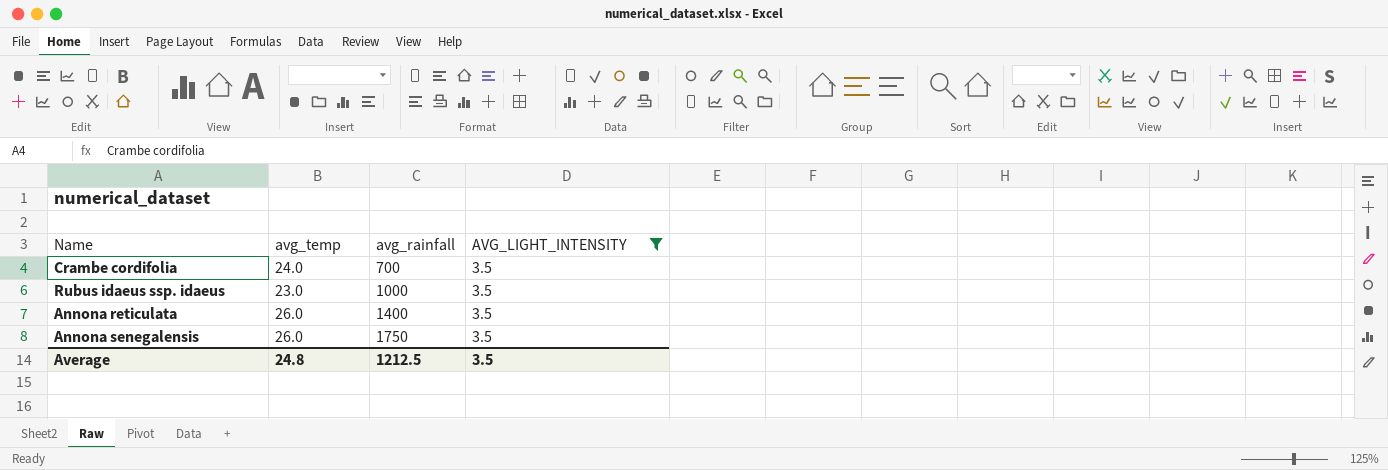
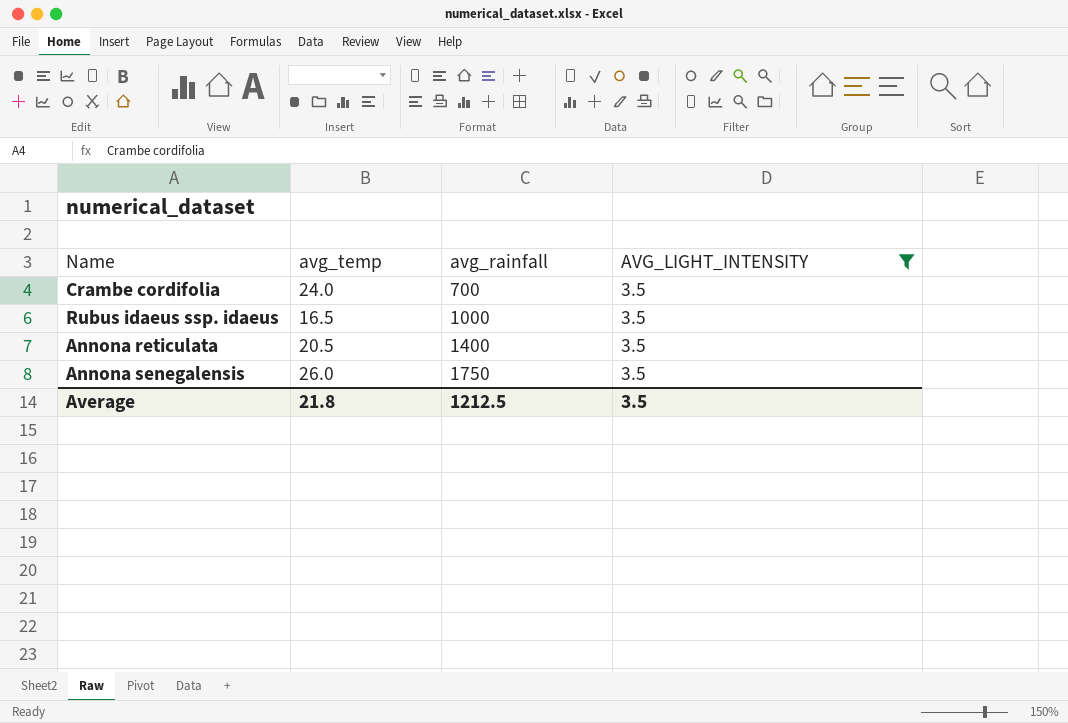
Rubus idaeus ssp. idaeus | avg_temp: 23.0 -> 16.5
Annona reticulata | avg_temp: 26.0 -> 20.5
Average | avg_temp: 24.8 -> 21.8

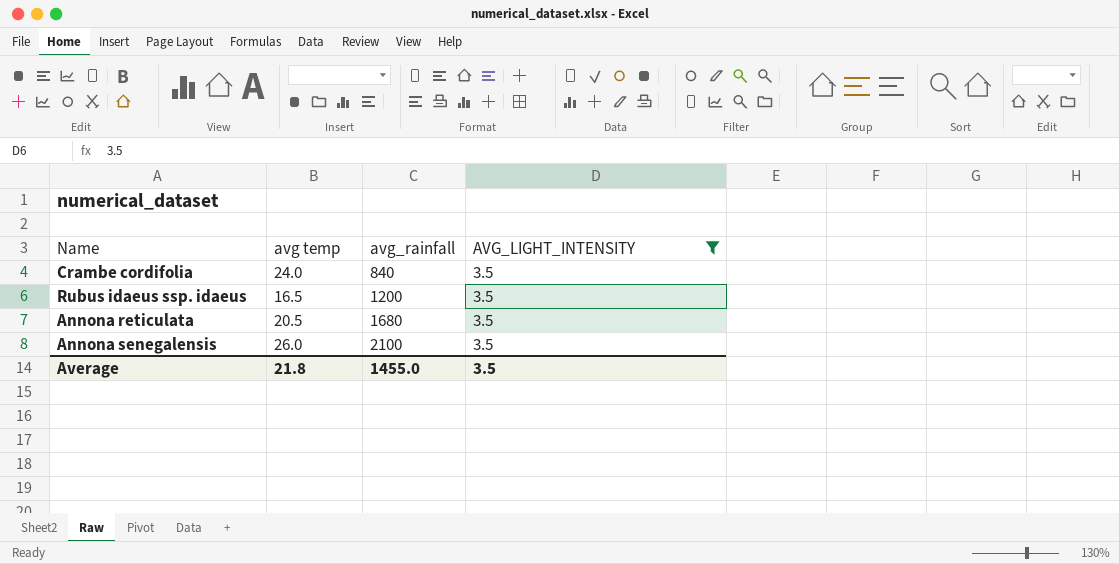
column name: avg_temp -> avg temp
Crambe cordifolia | avg_rainfall: 700 -> 840
Rubus idaeus ssp. idaeus | avg_rainfall: 1000 -> 1200
Annona reticulata | avg_rainfall: 1400 -> 1680
Annona senegalensis | avg_rainfall: 1750 -> 2100
Average | avg_rainfall: 1212.5 -> 1455.0

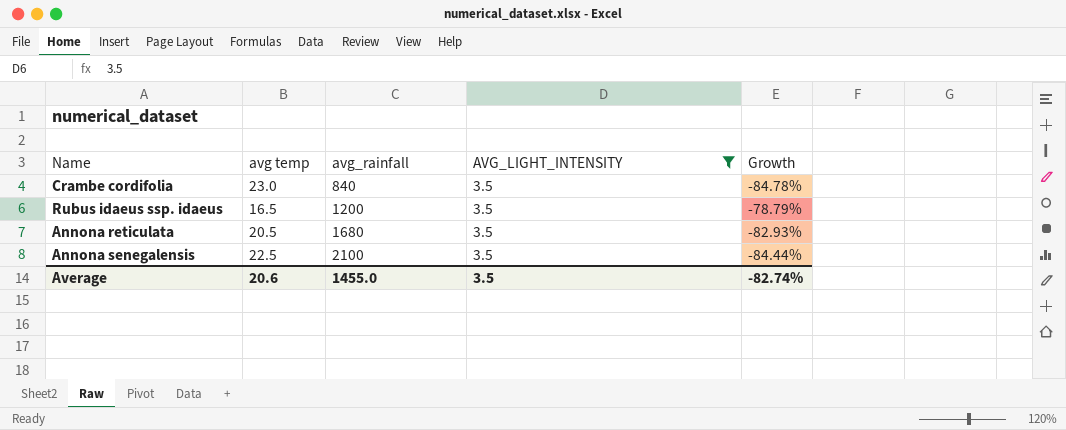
column Growth | formula: none -> ([AVG_LIGHT_INTENSITY] - [avg temp]) / [avg temp]
Crambe cordifolia | avg temp: 24.0 -> 23.0
Annona senegalensis | avg temp: 26.0 -> 22.5
Average | avg temp: 21.8 -> 20.6

